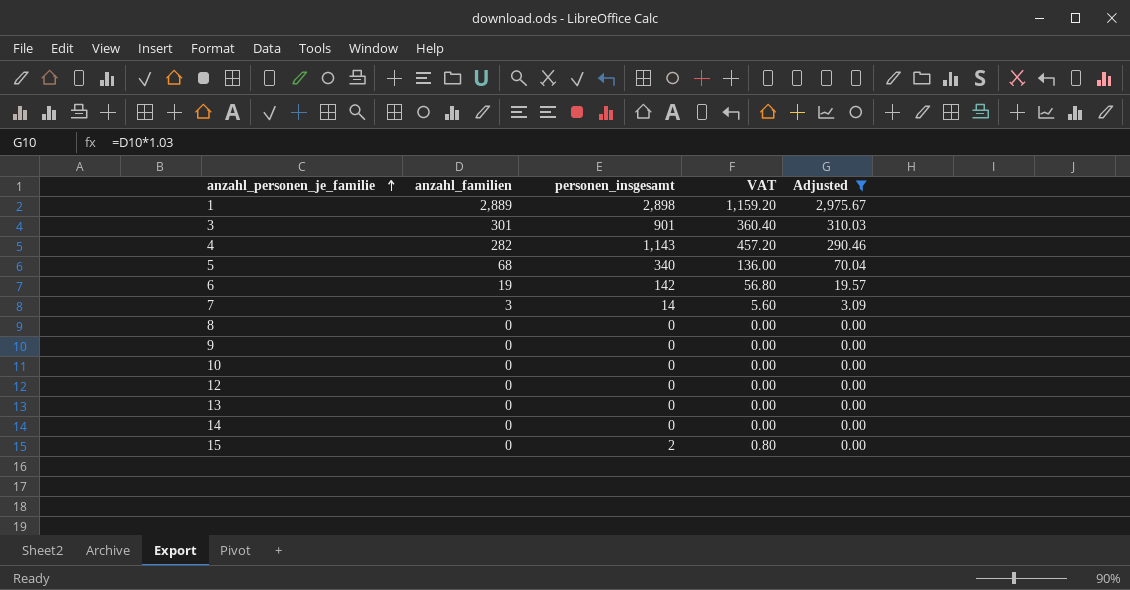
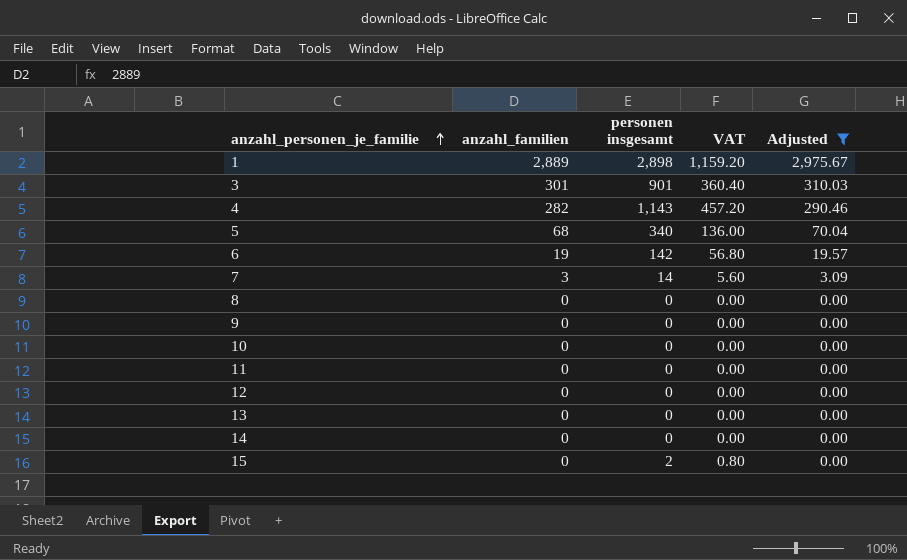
column name: personen_insgesamt -> personen insgesamt
row 11: none -> 0 | 0 | 0.00 | 0.00

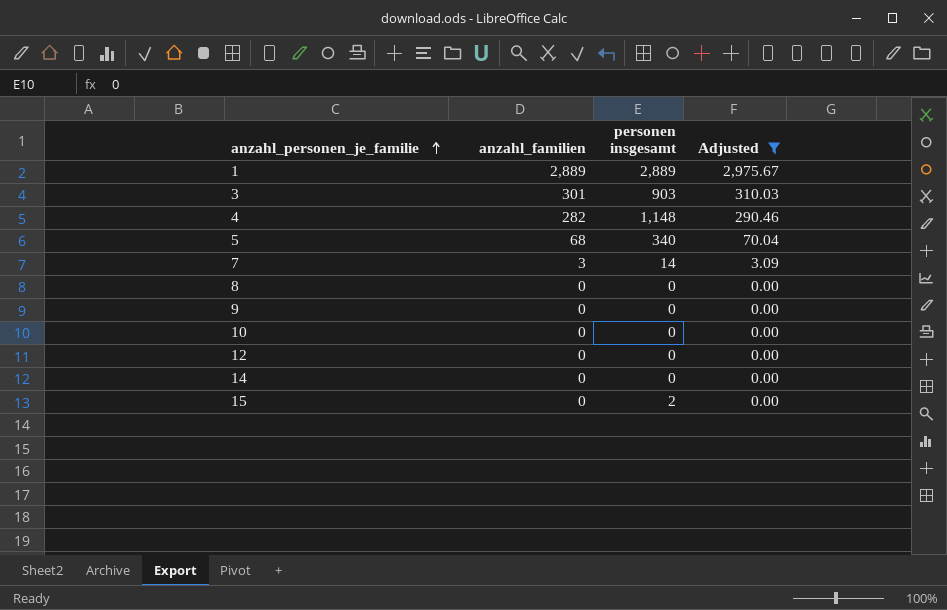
column VAT | formula: [personen insgesamt] * 0.4 -> none
row 6: 19 | 142 | 56.80 | 19.57 -> none
row 11: 0 | 0 | 0.00 | 0.00 -> none
row 13: 0 | 0 | 0.00 | 0.00 -> none
1 | personen insgesamt: 2,898 -> 2,889
3 | personen insgesamt: 901 -> 903
4 | personen insgesamt: 1,143 -> 1,148

